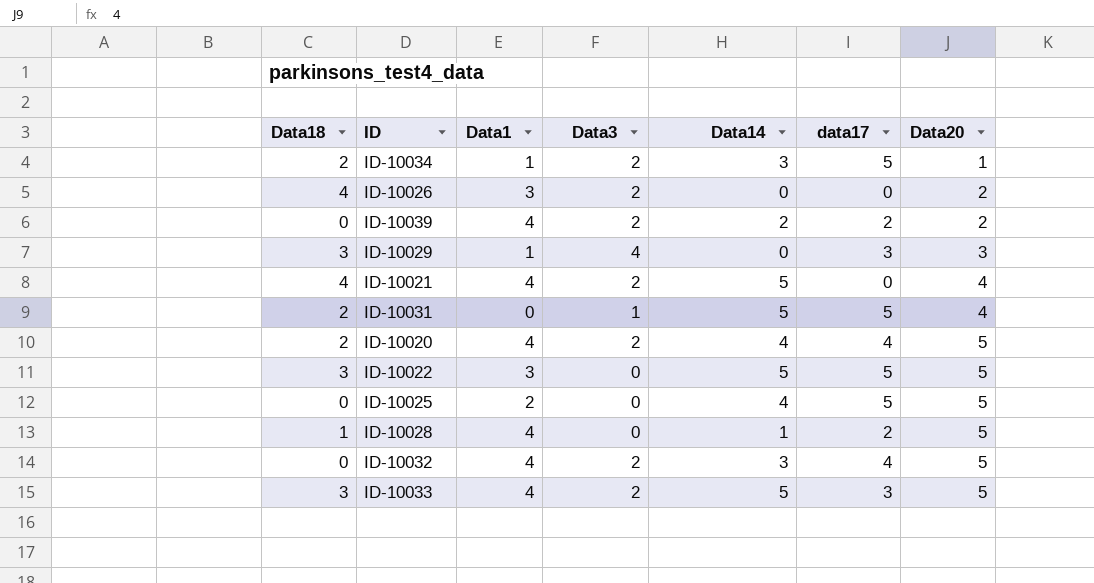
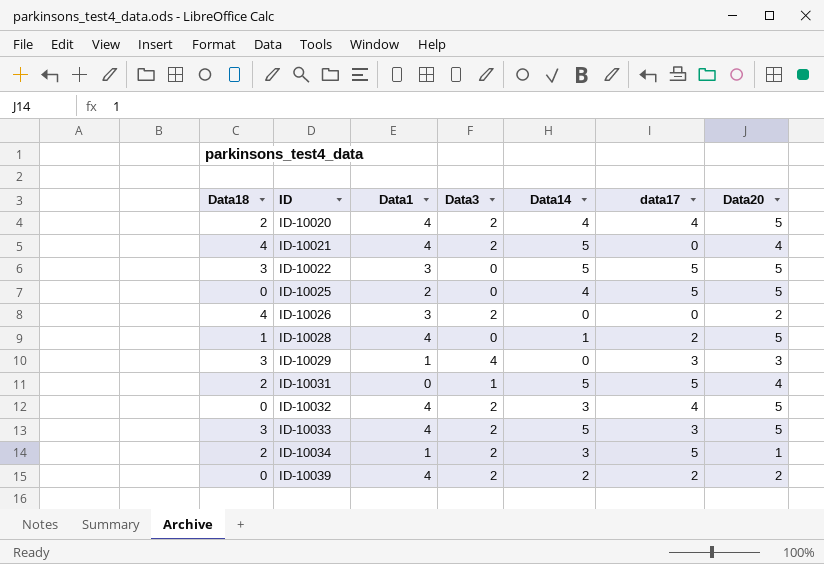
row order: Data20 ascending -> ID ascending

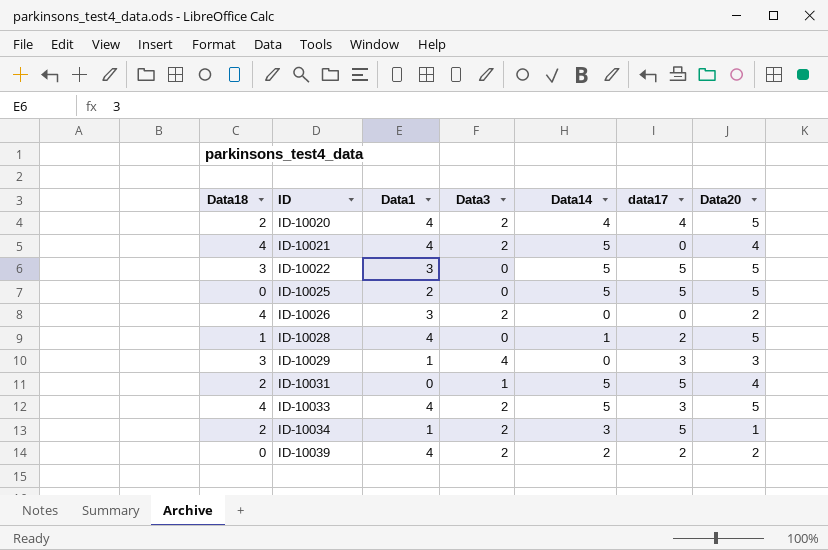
row ID-10032: 0 | 4 | 2 | 3 | 4 | 5 -> none
ID-10025 | Data14: 4 -> 5
ID-10033 | Data18: 3 -> 4

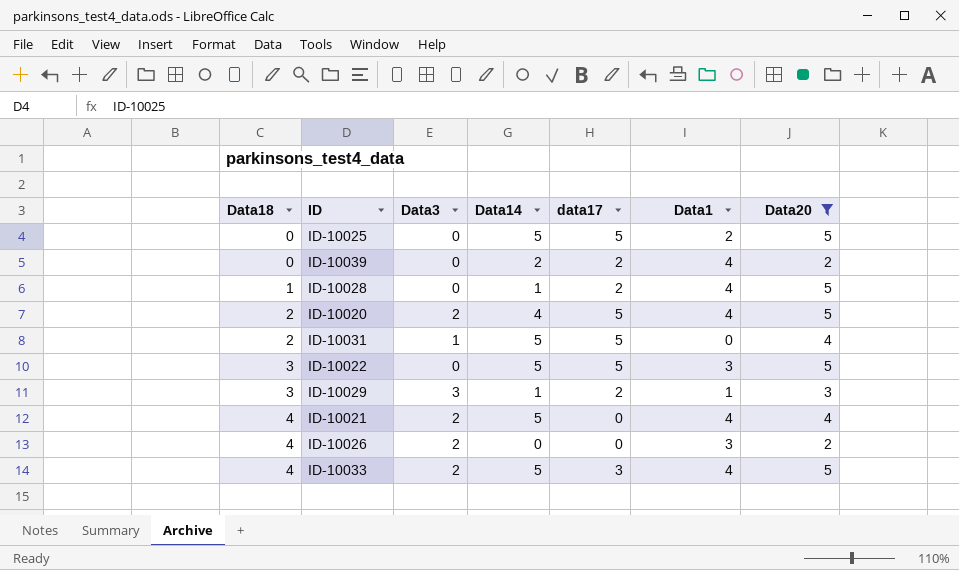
filter: none -> Data20 != 1
row order: ID ascending -> Data18 ascending
column Data1 | position: 3 -> 6
ID-10039 | Data3: 2 -> 0
ID-10020 | data17: 4 -> 5
ID-10029 | Data3: 4 -> 3
ID-10029 | Data14: 0 -> 1
ID-10029 | data17: 3 -> 2

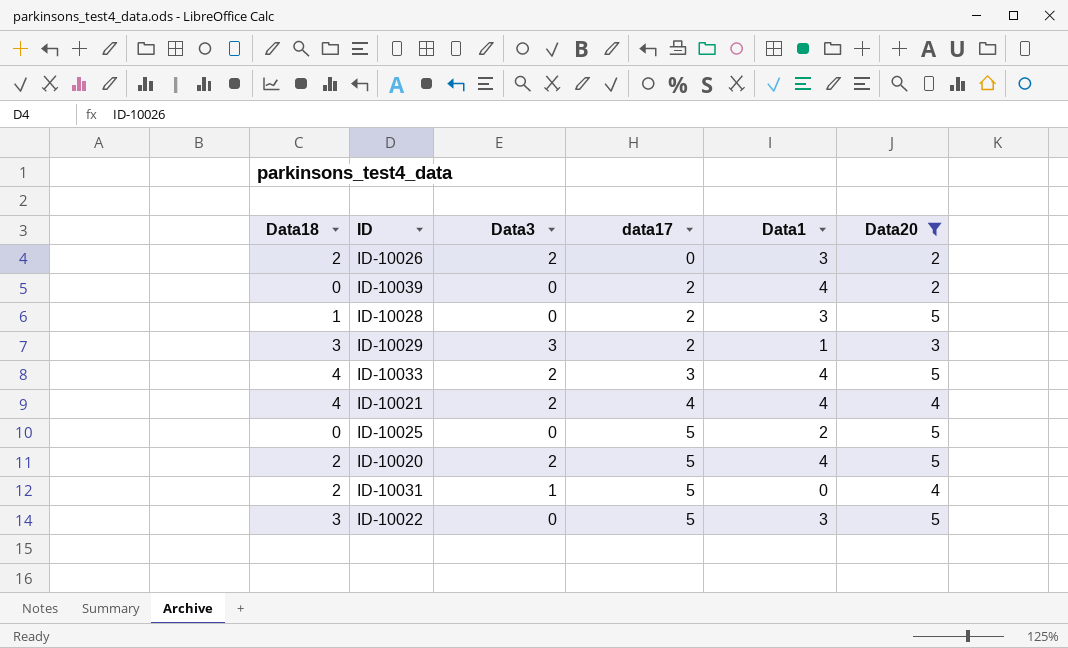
row order: Data18 ascending -> data17 ascending
column Data14 | position: 4 -> none
ID-10026 | Data18: 4 -> 2
ID-10028 | Data1: 4 -> 3
ID-10021 | data17: 0 -> 4

